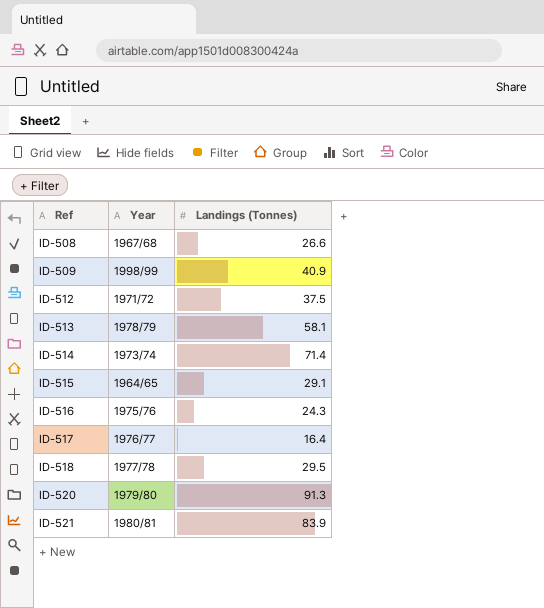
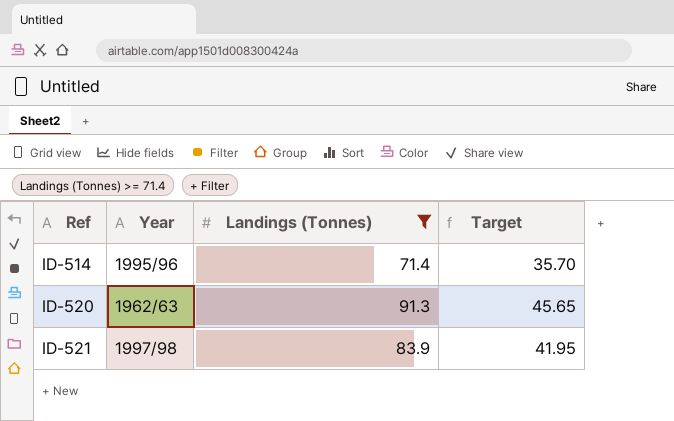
filter: none -> Landings (Tonnes) >= 71.4
column Target | formula: none -> [Landings (Tonnes)] * 0.5
ID-514 | Year: 1973/74 -> 1995/96
ID-520 | Year: 1979/80 -> 1962/63
ID-521 | Year: 1980/81 -> 1997/98

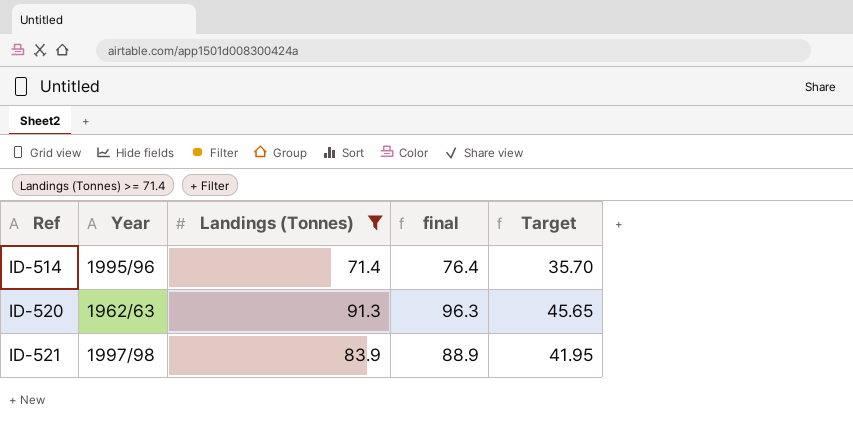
column final | formula: none -> [Landings (Tonnes)] + 5

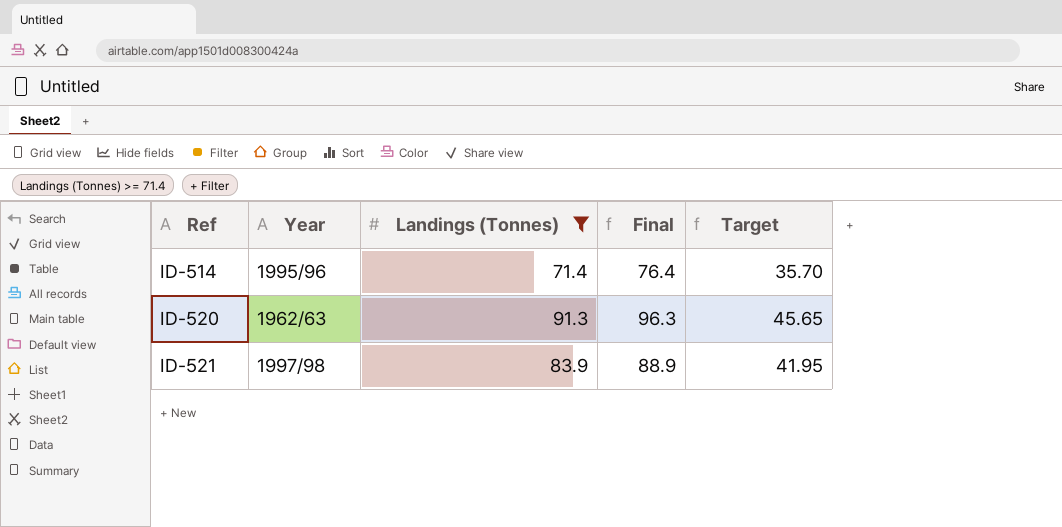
column name: final -> Final

